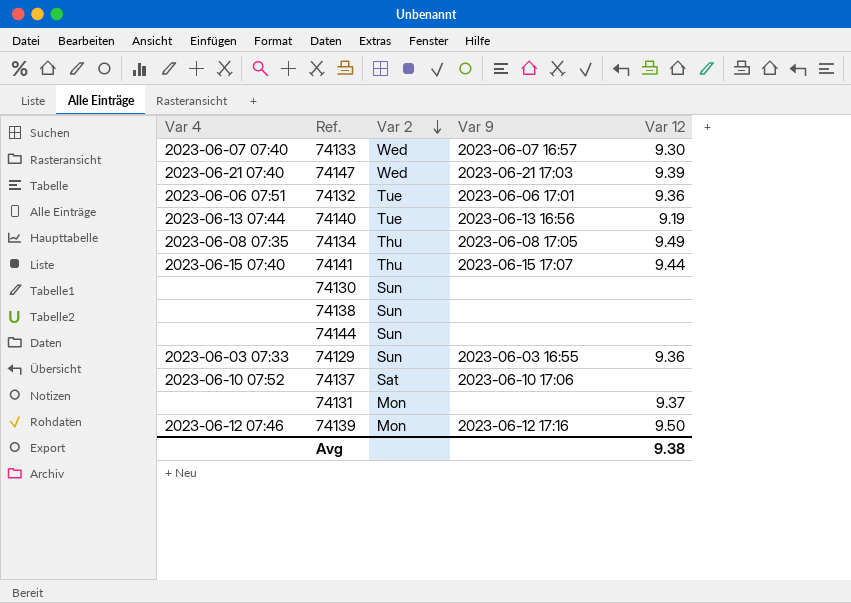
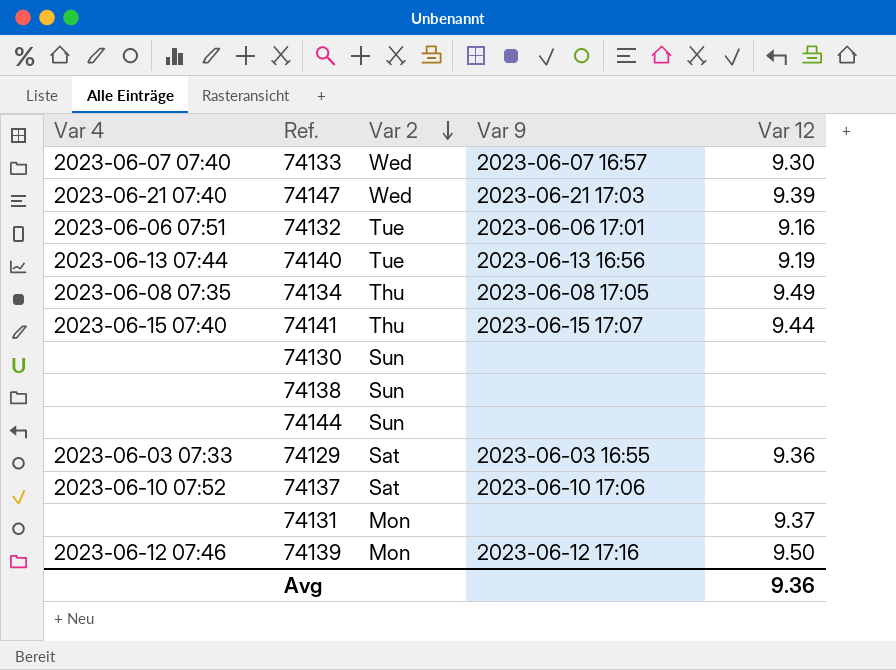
74132 | Var 12: 9.36 -> 9.16
74129 | Var 2: Sun -> Sat
Avg | Var 12: 9.38 -> 9.36

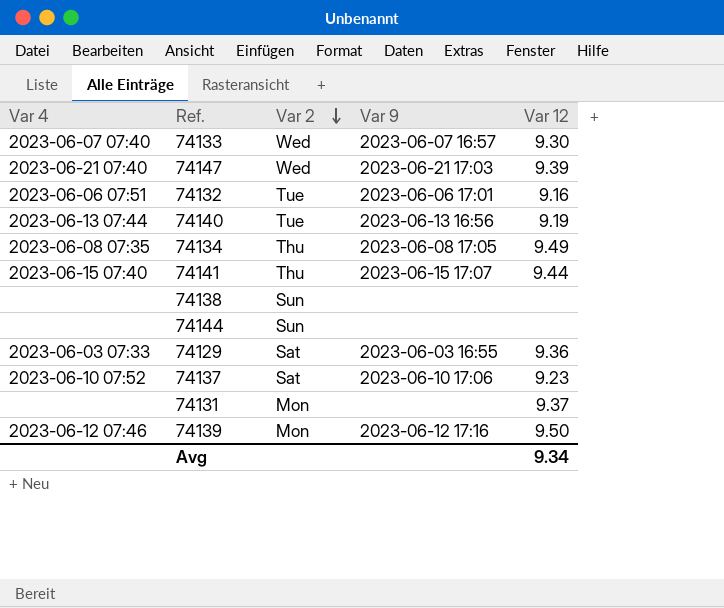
row 74130: none | Sun | none | none -> none
74137 | Var 12: none -> 9.23
Avg | Var 12: 9.36 -> 9.34

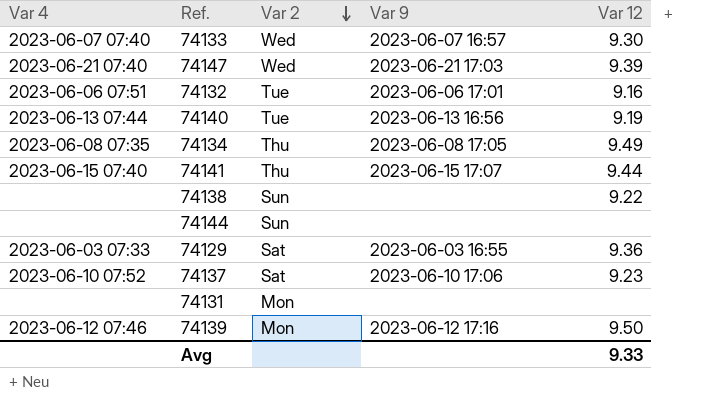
74138 | Var 12: none -> 9.22
74131 | Var 12: 9.37 -> none
Avg | Var 12: 9.34 -> 9.33

